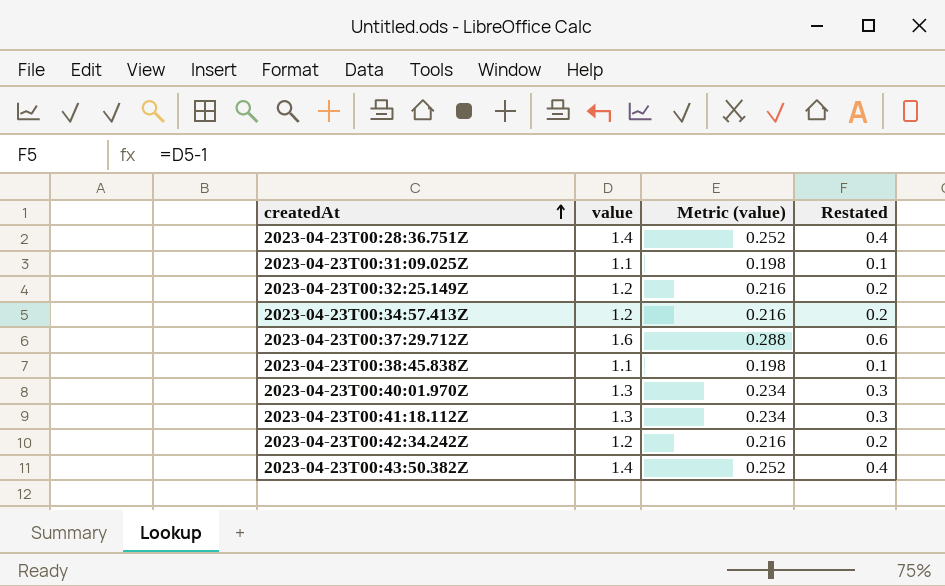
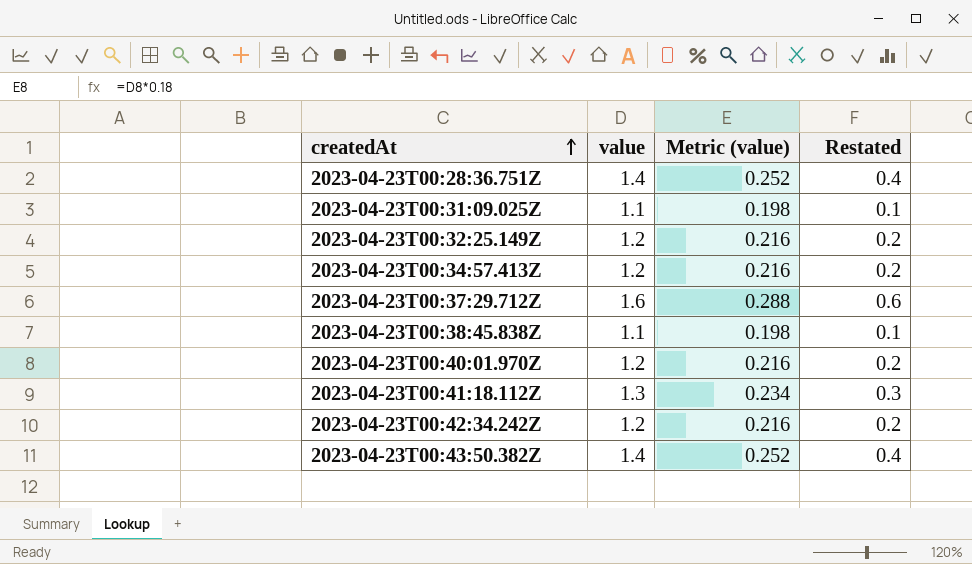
2023-04-23T00:40:01.970Z | value: 1.3 -> 1.2
2023-04-23T00:40:01.970Z | Metric (value): 0.234 -> 0.216
2023-04-23T00:40:01.970Z | Restated: 0.3 -> 0.2

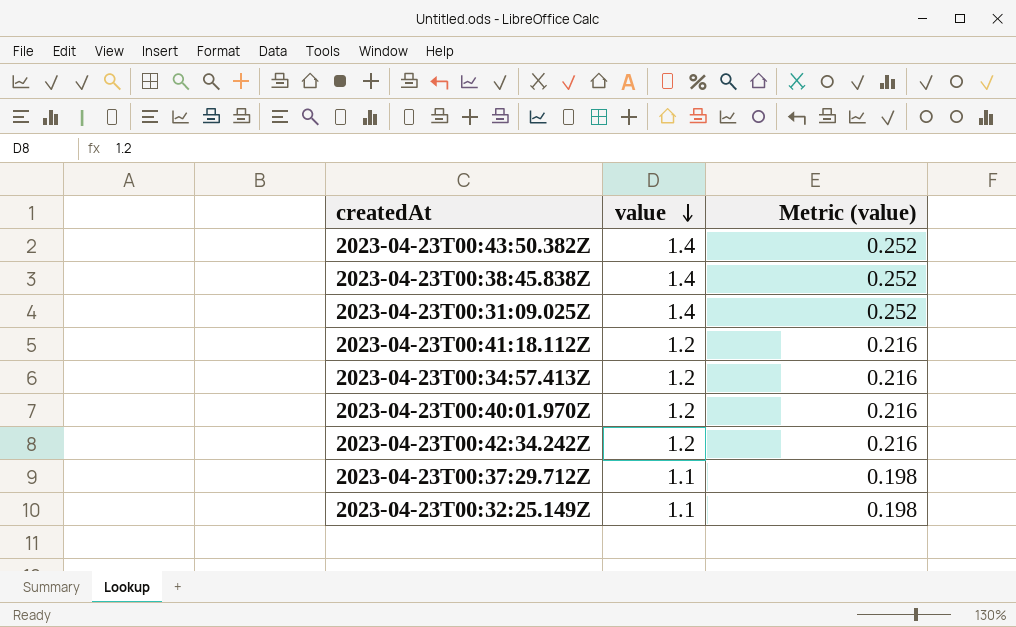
row order: createdAt ascending -> value descending
column Restated | formula: [value] - 1 -> none
row 2023-04-23T00:28:36.751Z: 1.4 | 0.252 | 0.4 -> none
2023-04-23T00:38:45.838Z | value: 1.1 -> 1.4
2023-04-23T00:38:45.838Z | Metric (value): 0.198 -> 0.252
2023-04-23T00:31:09.025Z | value: 1.1 -> 1.4
2023-04-23T00:31:09.025Z | Metric (value): 0.198 -> 0.252
2023-04-23T00:41:18.112Z | value: 1.3 -> 1.2
2023-04-23T00:41:18.112Z | Metric (value): 0.234 -> 0.216
2023-04-23T00:37:29.712Z | value: 1.6 -> 1.1
2023-04-23T00:37:29.712Z | Metric (value): 0.288 -> 0.198
2023-04-23T00:32:25.149Z | value: 1.2 -> 1.1
2023-04-23T00:32:25.149Z | Metric (value): 0.216 -> 0.198

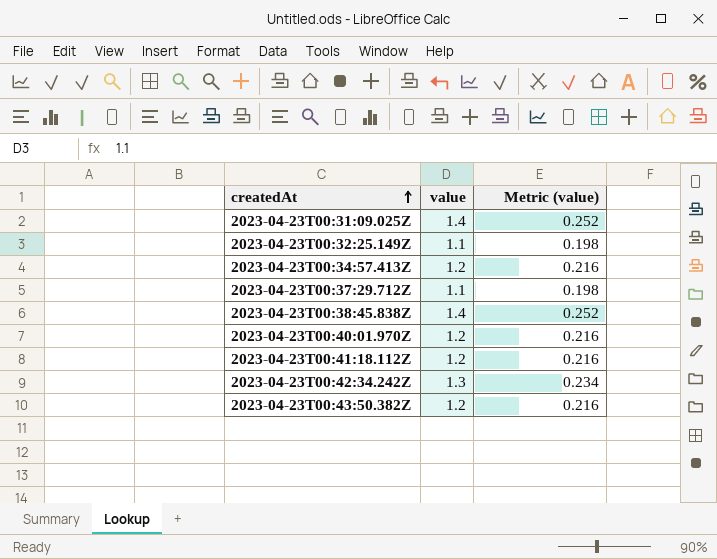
row order: value descending -> createdAt ascending
2023-04-23T00:42:34.242Z | value: 1.2 -> 1.3
2023-04-23T00:42:34.242Z | Metric (value): 0.216 -> 0.234
2023-04-23T00:43:50.382Z | value: 1.4 -> 1.2
2023-04-23T00:43:50.382Z | Metric (value): 0.252 -> 0.216

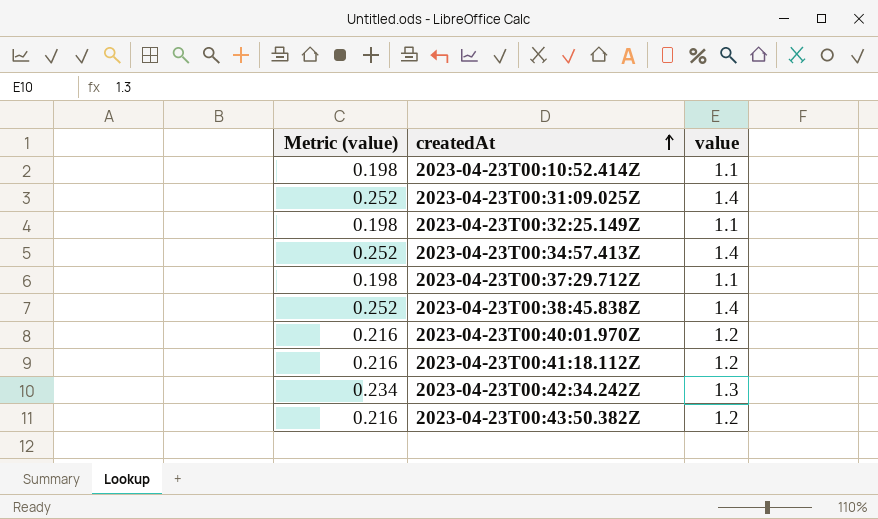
column Metric (value) | position: 3 -> 1
row 2023-04-23T00:10:52.414Z: none -> 0.198 | 1.1
2023-04-23T00:34:57.413Z | Metric (value): 0.216 -> 0.252
2023-04-23T00:34:57.413Z | value: 1.2 -> 1.4

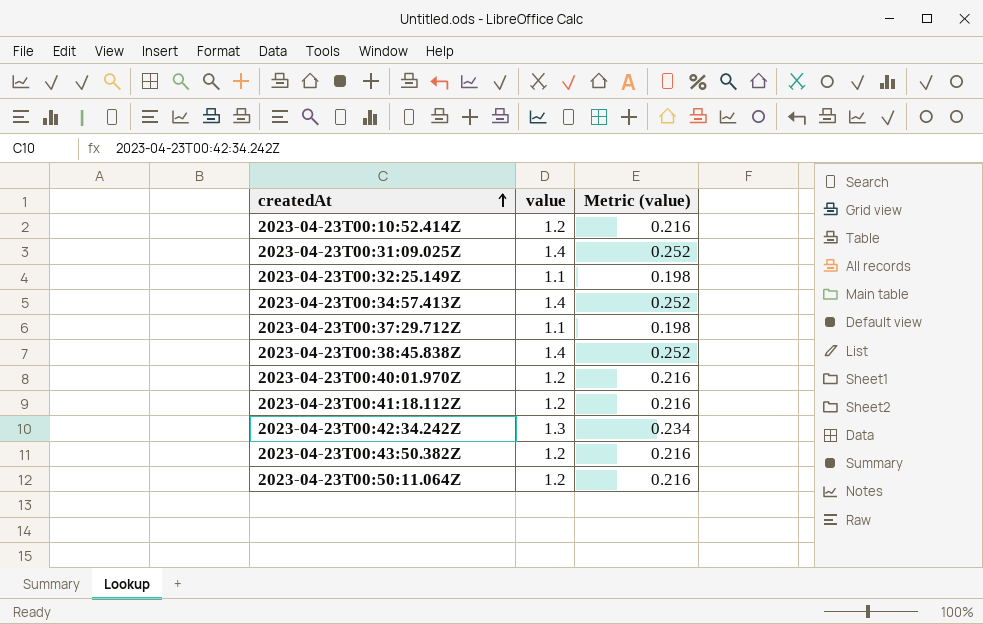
column Metric (value) | position: 1 -> 3
2023-04-23T00:10:52.414Z | value: 1.1 -> 1.2
2023-04-23T00:10:52.414Z | Metric (value): 0.198 -> 0.216
row 2023-04-23T00:50:11.064Z: none -> 1.2 | 0.216

